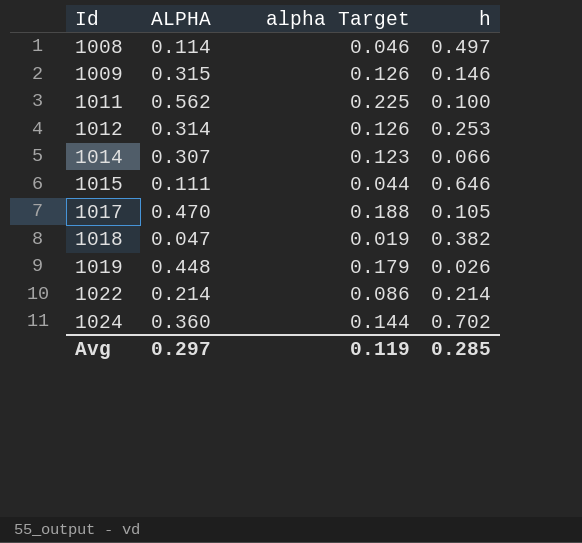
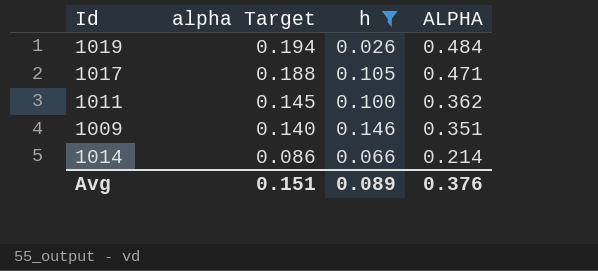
filter: none -> h <= 0.146
row order: Id ascending -> alpha Target descending
column ALPHA | position: 2 -> 4
1019 | alpha Target: 0.179 -> 0.194
1019 | ALPHA: 0.448 -> 0.484
1017 | ALPHA: 0.470 -> 0.471
1011 | alpha Target: 0.225 -> 0.145
1011 | ALPHA: 0.562 -> 0.362
1009 | alpha Target: 0.126 -> 0.140
1009 | ALPHA: 0.315 -> 0.351
1014 | alpha Target: 0.123 -> 0.086
1014 | ALPHA: 0.307 -> 0.214
Avg | alpha Target: 0.119 -> 0.151
Avg | h: 0.285 -> 0.089
Avg | ALPHA: 0.297 -> 0.376

